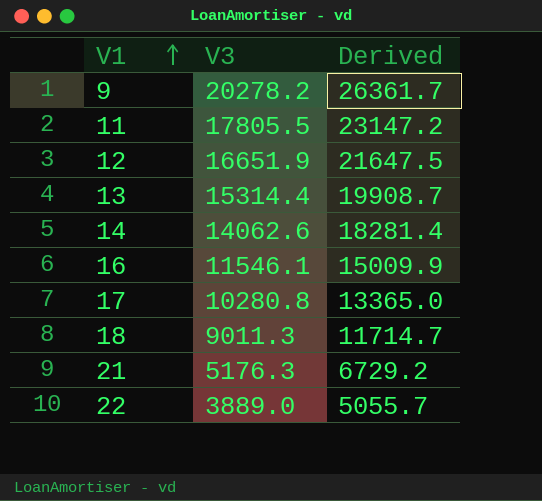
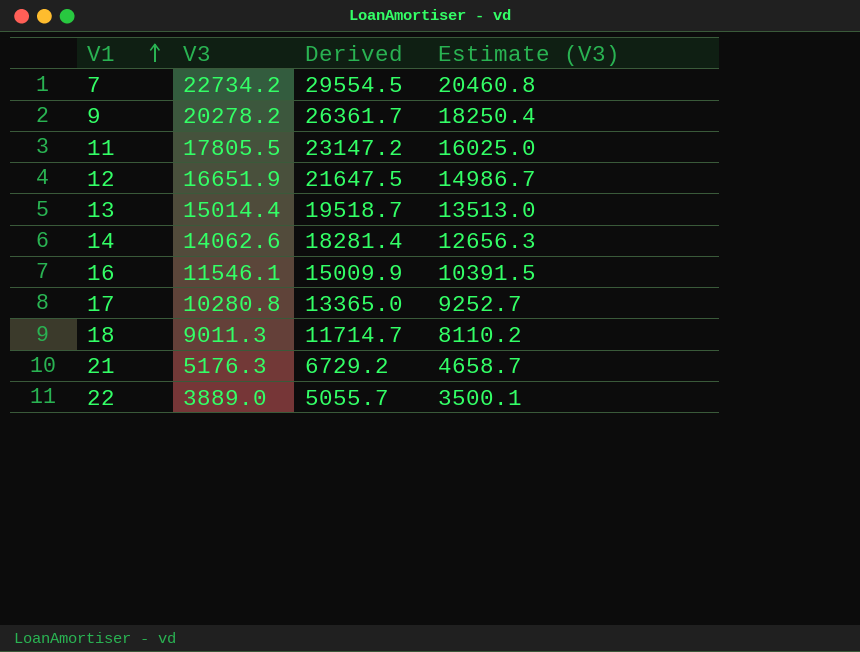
column Estimate (V3) | formula: none -> [V3] * 0.9
row 7: none -> 22734.2 | 29554.5 | 20460.8
13 | V3: 15314.4 -> 15014.4
13 | Derived: 19908.7 -> 19518.7

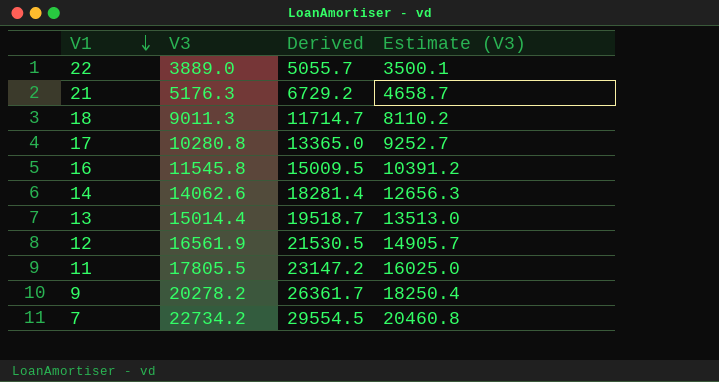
row order: V1 ascending -> V1 descending
16 | V3: 11546.1 -> 11545.8
16 | Derived: 15009.9 -> 15009.5
16 | Estimate (V3): 10391.5 -> 10391.2
12 | V3: 16651.9 -> 16561.9
12 | Derived: 21647.5 -> 21530.5
12 | Estimate (V3): 14986.7 -> 14905.7

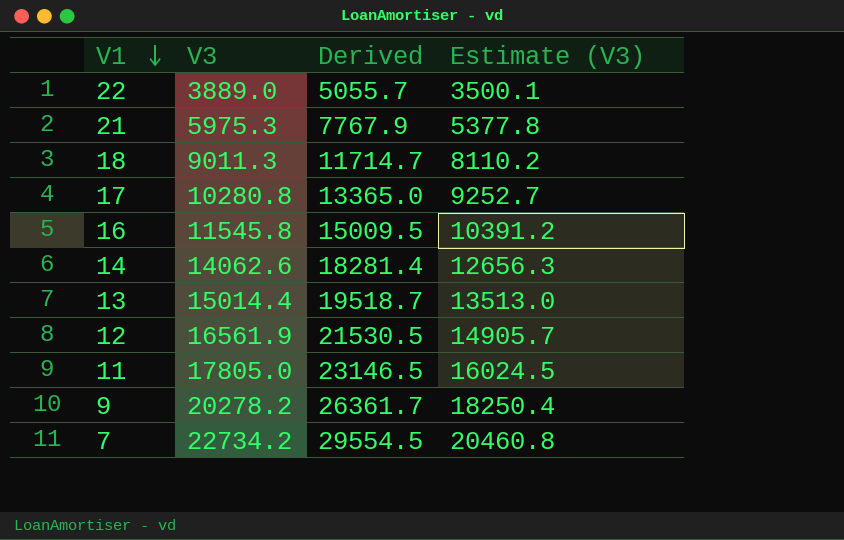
21 | V3: 5176.3 -> 5975.3
21 | Derived: 6729.2 -> 7767.9
21 | Estimate (V3): 4658.7 -> 5377.8
11 | V3: 17805.5 -> 17805.0
11 | Derived: 23147.2 -> 23146.5
11 | Estimate (V3): 16025.0 -> 16024.5

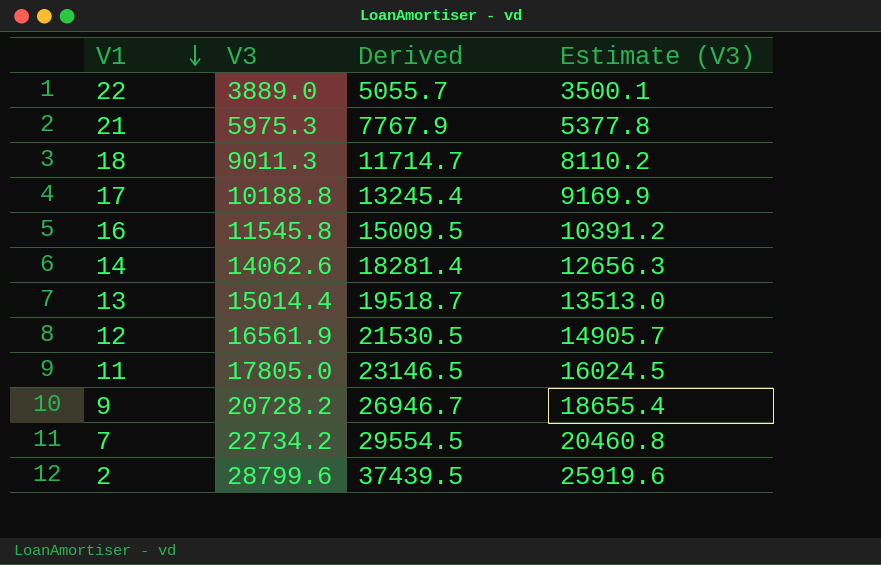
17 | V3: 10280.8 -> 10188.8
17 | Derived: 13365.0 -> 13245.4
17 | Estimate (V3): 9252.7 -> 9169.9
9 | V3: 20278.2 -> 20728.2
9 | Derived: 26361.7 -> 26946.7
9 | Estimate (V3): 18250.4 -> 18655.4
row 2: none -> 28799.6 | 37439.5 | 25919.6

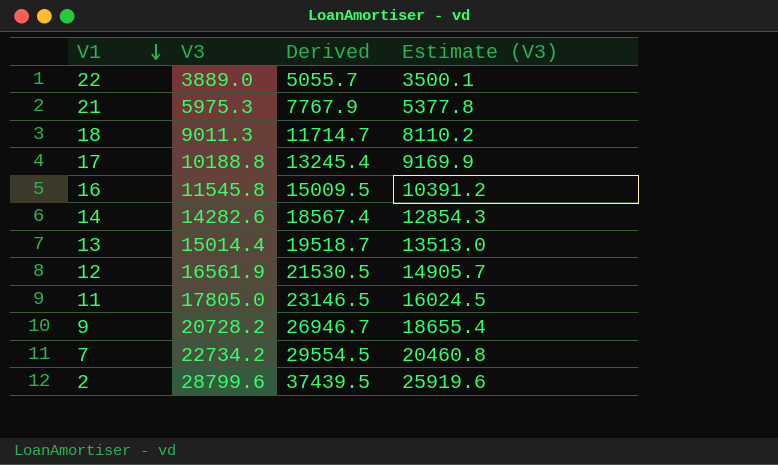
14 | V3: 14062.6 -> 14282.6
14 | Derived: 18281.4 -> 18567.4
14 | Estimate (V3): 12656.3 -> 12854.3

